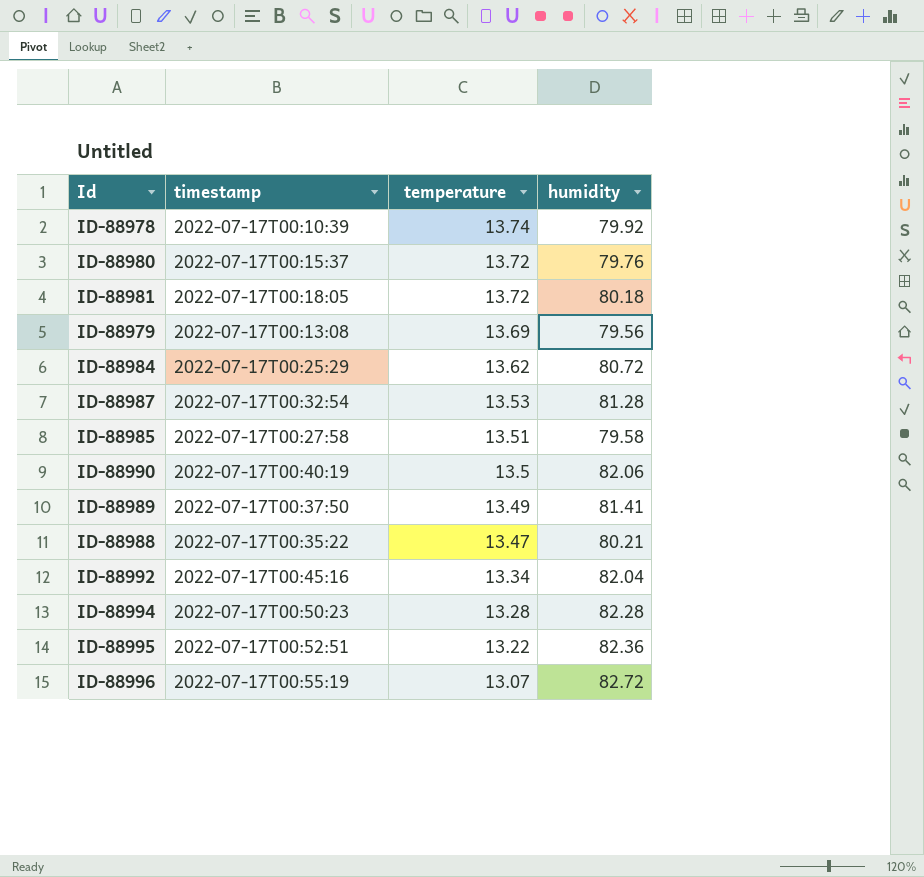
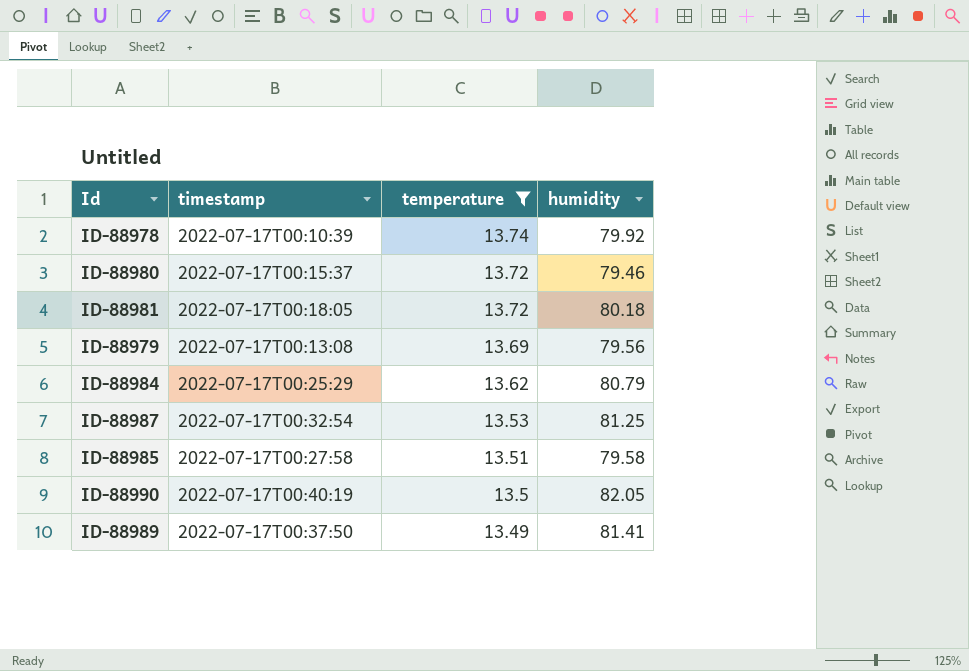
filter: none -> temperature >= 13.49
ID-88980 | humidity: 79.76 -> 79.46
ID-88984 | humidity: 80.72 -> 80.79
ID-88987 | humidity: 81.28 -> 81.25
ID-88990 | humidity: 82.06 -> 82.05

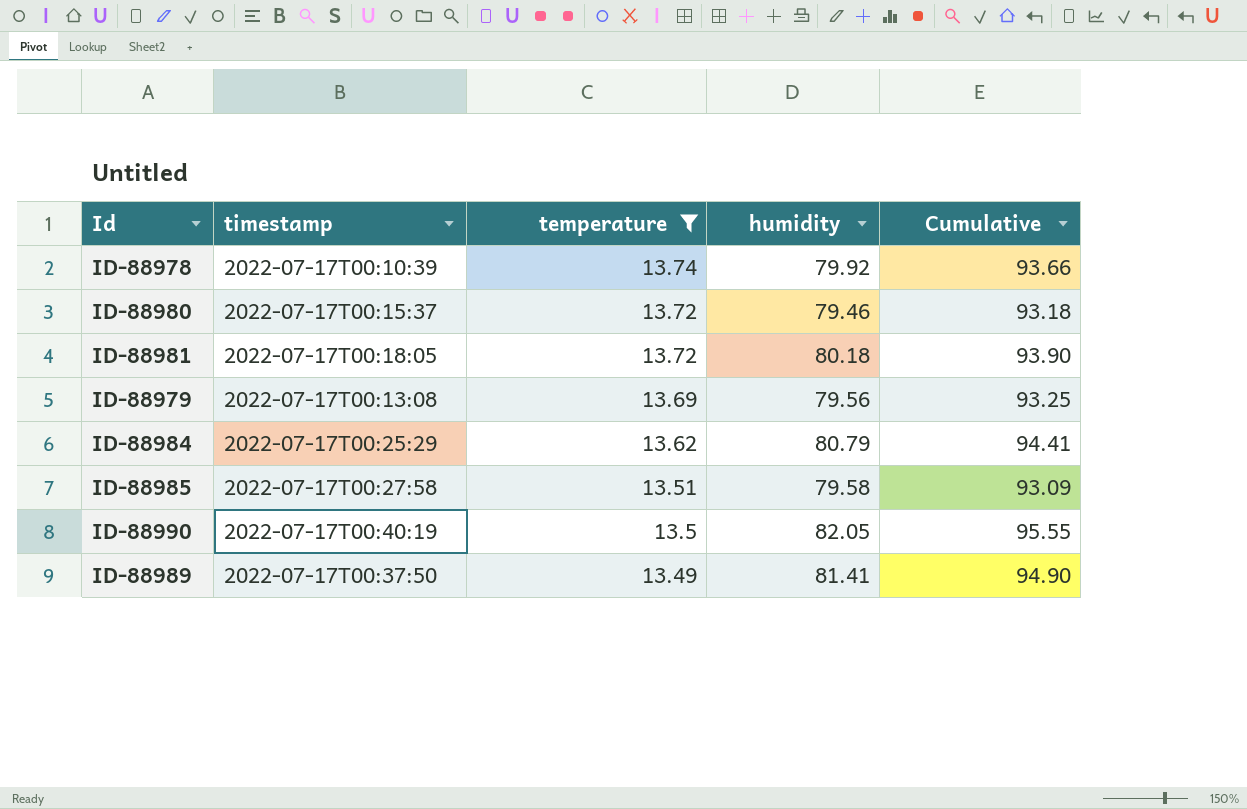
column Cumulative | formula: none -> [temperature] + [humidity]
row ID-88987: 2022-07-17T00:32:54 | 13.53 | 81.25 -> none

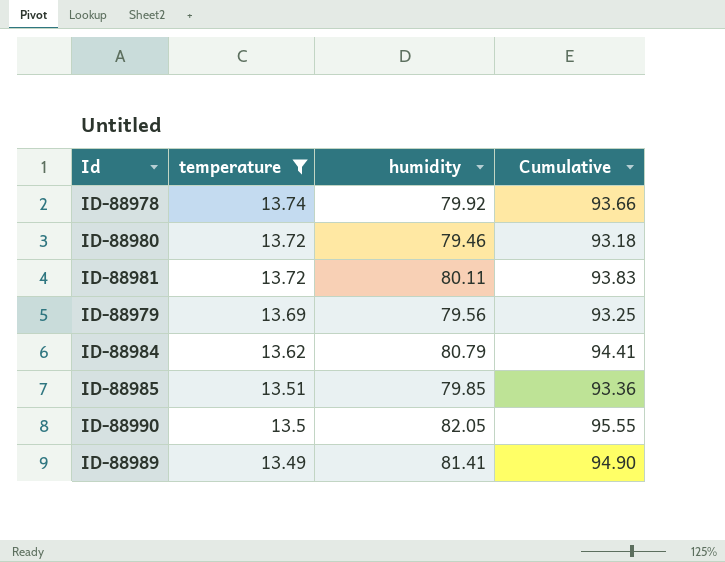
column timestamp | position: 2 -> none
ID-88981 | humidity: 80.18 -> 80.11
ID-88981 | Cumulative: 93.90 -> 93.83
ID-88985 | humidity: 79.58 -> 79.85
ID-88985 | Cumulative: 93.09 -> 93.36

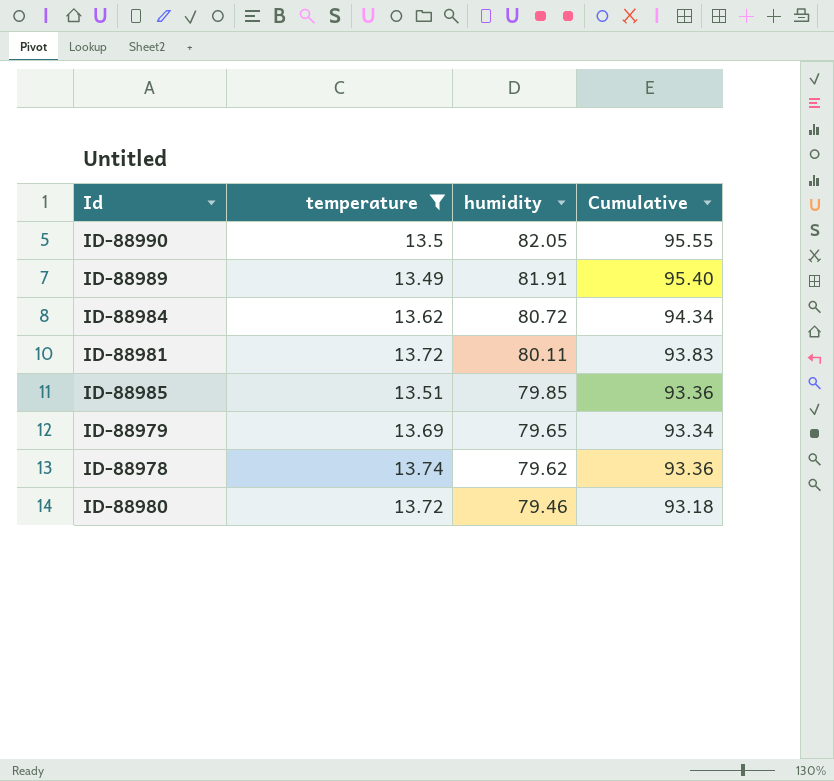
row order: temperature descending -> humidity descending
ID-88989 | humidity: 81.41 -> 81.91
ID-88989 | Cumulative: 94.90 -> 95.40
ID-88984 | humidity: 80.79 -> 80.72
ID-88984 | Cumulative: 94.41 -> 94.34
ID-88979 | humidity: 79.56 -> 79.65
ID-88979 | Cumulative: 93.25 -> 93.34
ID-88978 | humidity: 79.92 -> 79.62
ID-88978 | Cumulative: 93.66 -> 93.36

